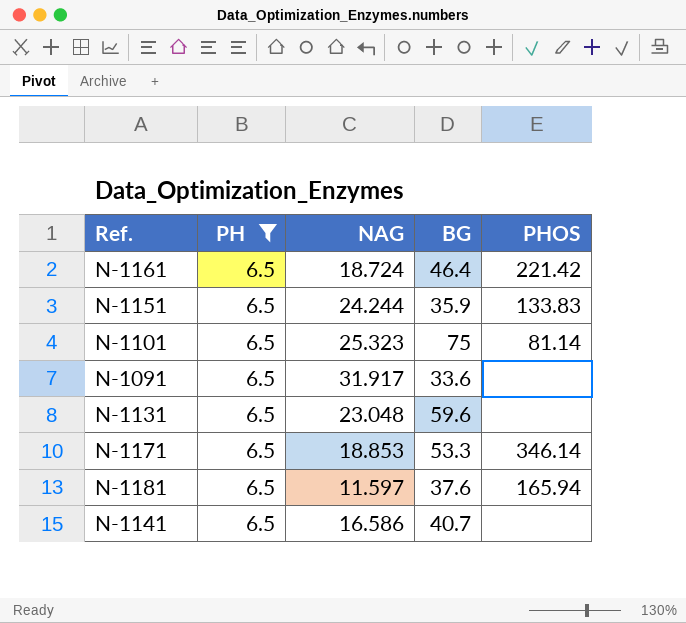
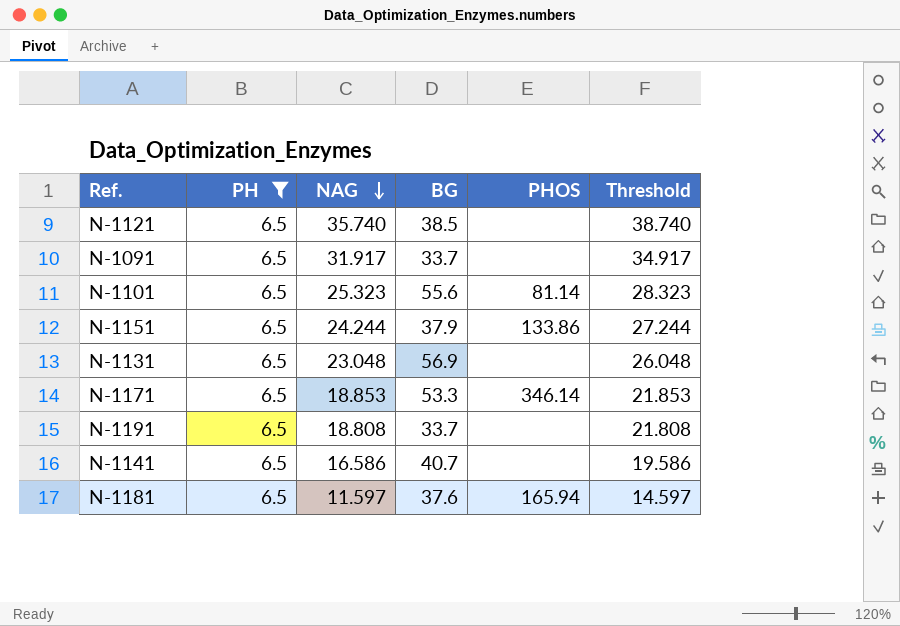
row order: none -> NAG descending
column Threshold | formula: none -> [NAG] + 3
row N-1161: 6.5 | 18.724 | 46.4 | 221.42 -> none
row N-1121: none -> 6.5 | 35.740 | 38.5 | none | 38.740
N-1091 | BG: 33.6 -> 33.7
N-1101 | BG: 75 -> 55.6
N-1151 | BG: 35.9 -> 37.9
N-1151 | PHOS: 133.83 -> 133.86
N-1131 | BG: 59.6 -> 56.9
row N-1191: none -> 6.5 | 18.808 | 33.7 | none | 21.808

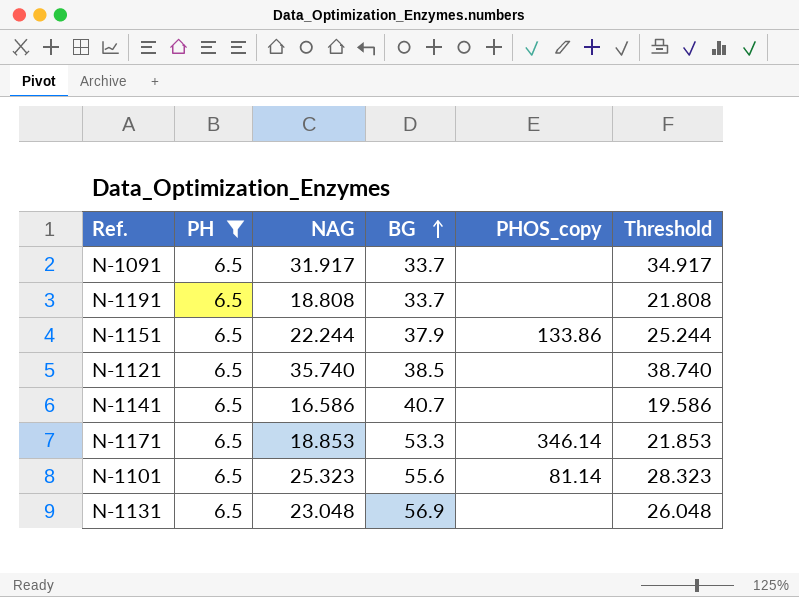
row order: NAG descending -> BG ascending
column name: PHOS -> PHOS_copy
row N-1181: 6.5 | 11.597 | 37.6 | 165.94 | 14.597 -> none
N-1151 | NAG: 24.244 -> 22.244
N-1151 | Threshold: 27.244 -> 25.244

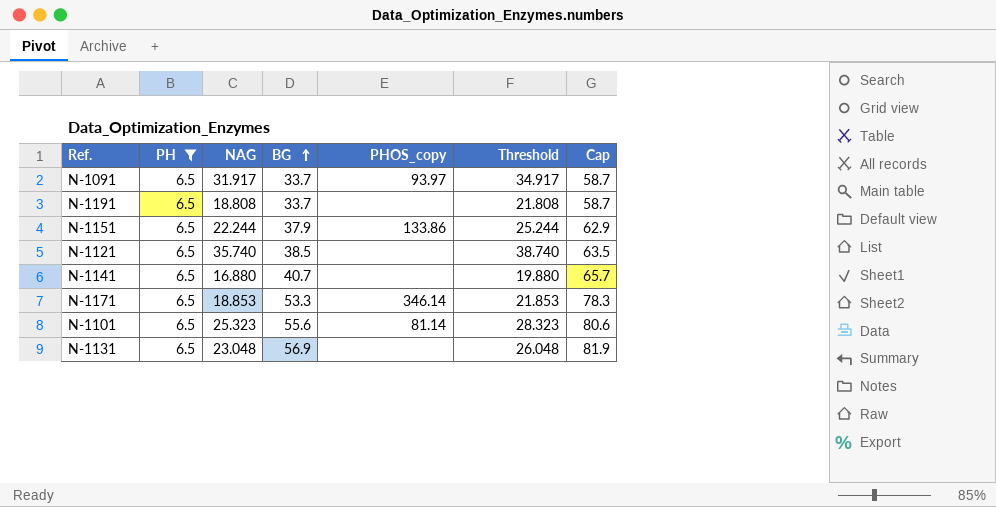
column Cap | formula: none -> [BG] + 25
N-1091 | PHOS_copy: none -> 93.97
N-1141 | NAG: 16.586 -> 16.880
N-1141 | Threshold: 19.586 -> 19.880

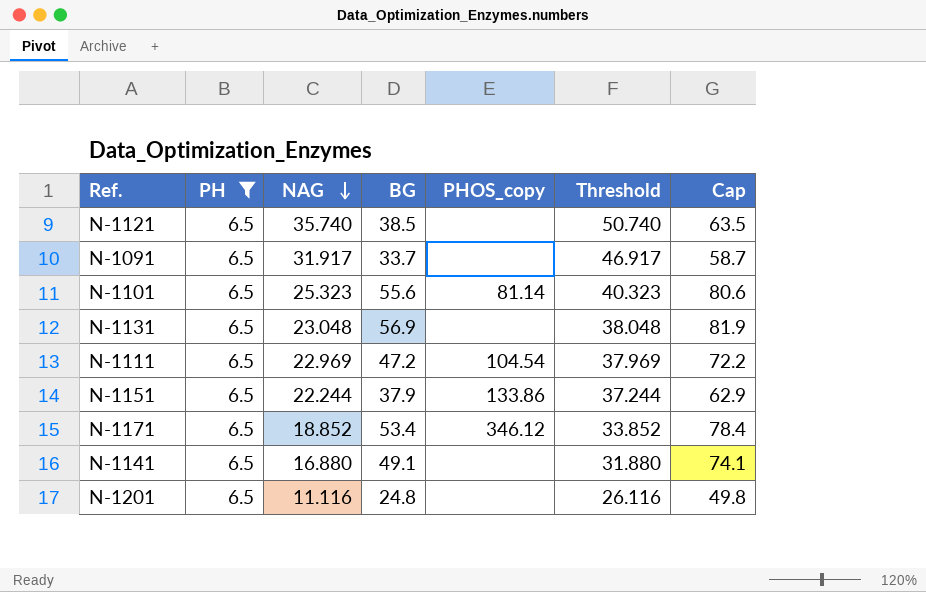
row order: BG ascending -> NAG descending
column Threshold | formula: [NAG] + 3 -> [NAG] + 15
row N-1191: 6.5 | 18.808 | 33.7 | none | 21.808 | 58.7 -> none
N-1091 | PHOS_copy: 93.97 -> none
row N-1111: none -> 6.5 | 22.969 | 47.2 | 104.54 | 37.969 | 72.2
N-1171 | NAG: 18.853 -> 18.852
N-1171 | BG: 53.3 -> 53.4
N-1171 | PHOS_copy: 346.14 -> 346.12
N-1171 | Cap: 78.3 -> 78.4
N-1141 | BG: 40.7 -> 49.1
N-1141 | Cap: 65.7 -> 74.1
row N-1201: none -> 6.5 | 11.116 | 24.8 | none | 26.116 | 49.8

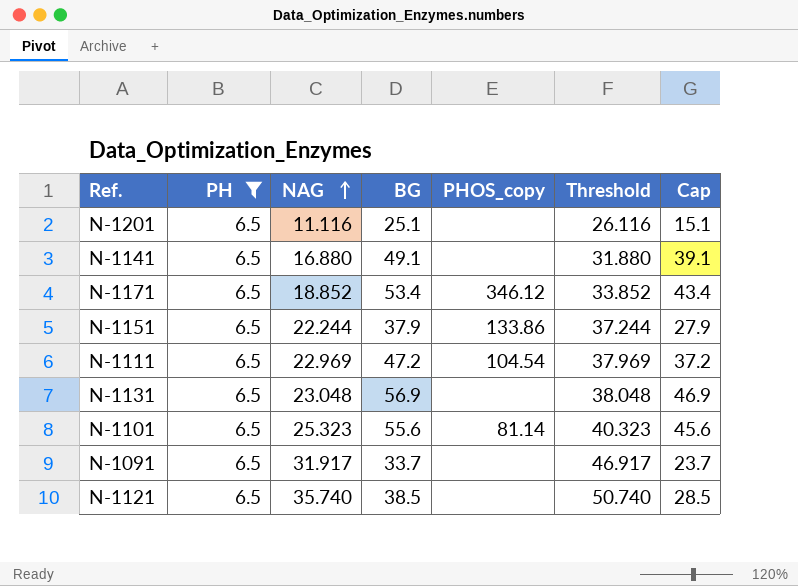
row order: NAG descending -> NAG ascending
column Cap | formula: [BG] + 25 -> [BG] - 10
N-1201 | BG: 24.8 -> 25.1

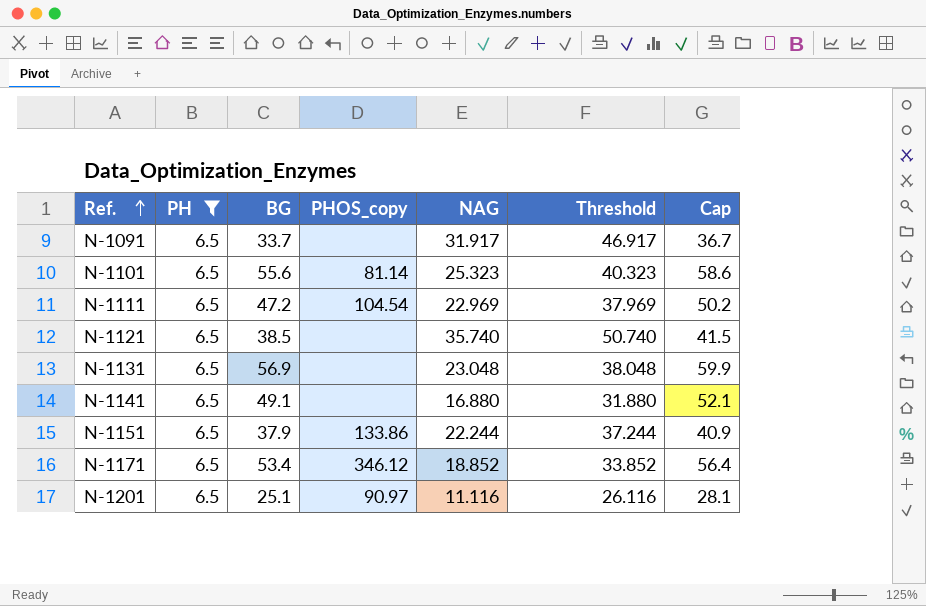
row order: NAG ascending -> Ref. ascending
column NAG | position: 3 -> 5
column Cap | formula: [BG] - 10 -> [BG] + 3
N-1201 | PHOS_copy: none -> 90.97

